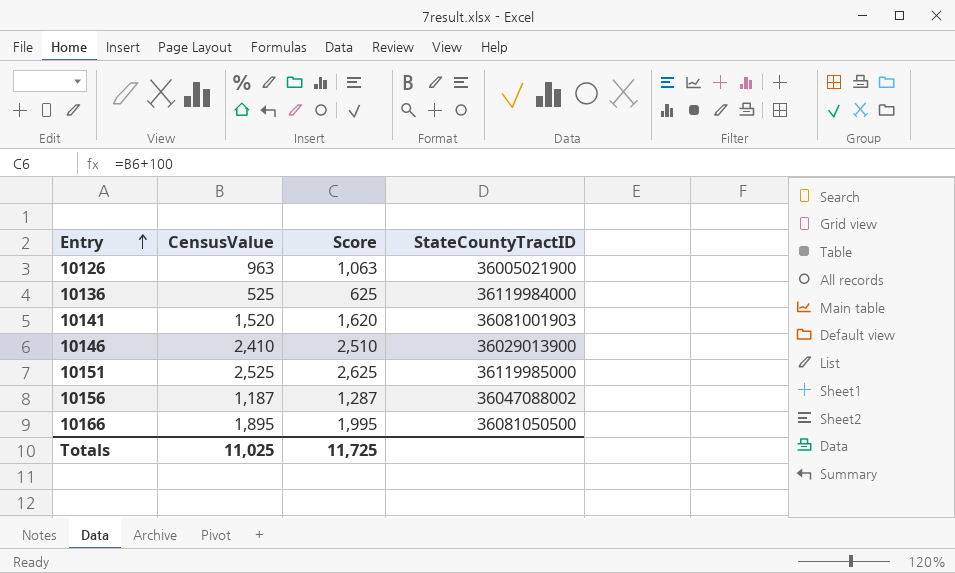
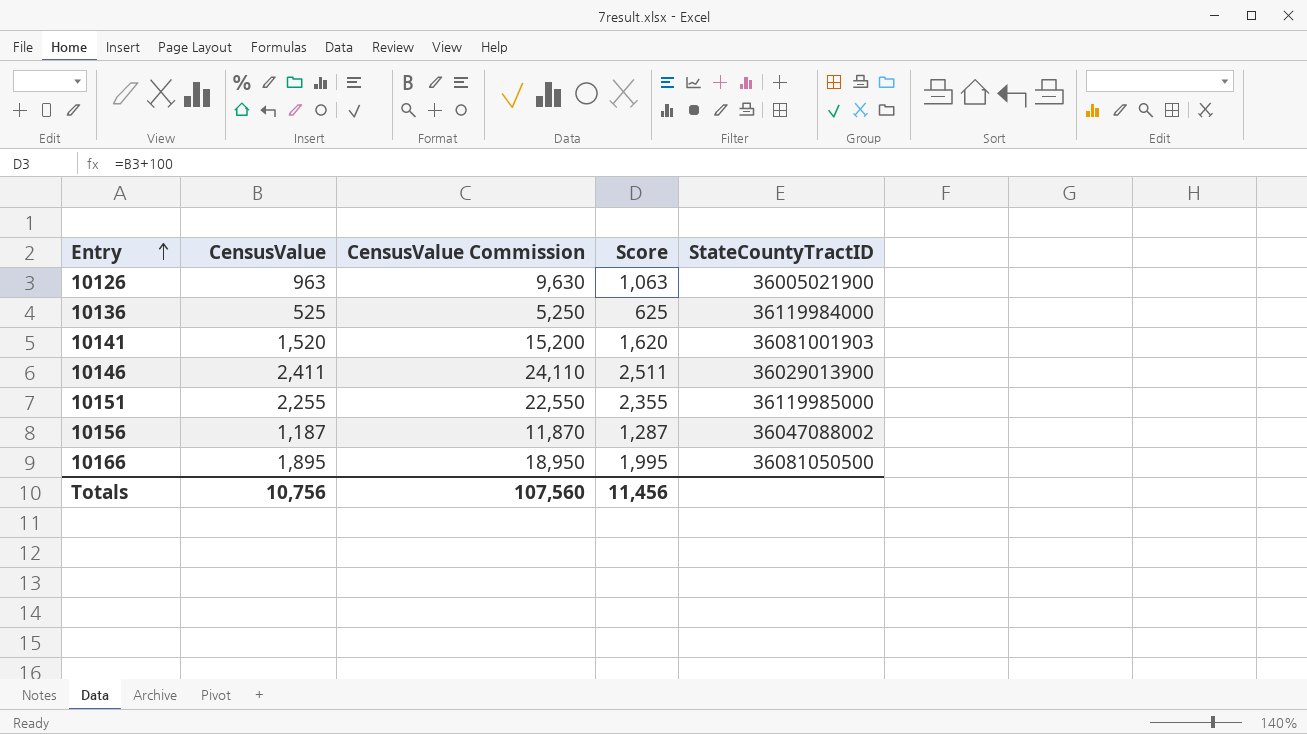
column CensusValue Commission | formula: none -> [CensusValue] * 10
10146 | CensusValue: 2,410 -> 2,411
10146 | Score: 2,510 -> 2,511
10151 | CensusValue: 2,525 -> 2,255
10151 | Score: 2,625 -> 2,355
Totals | CensusValue: 11,025 -> 10,756
Totals | Score: 11,725 -> 11,456

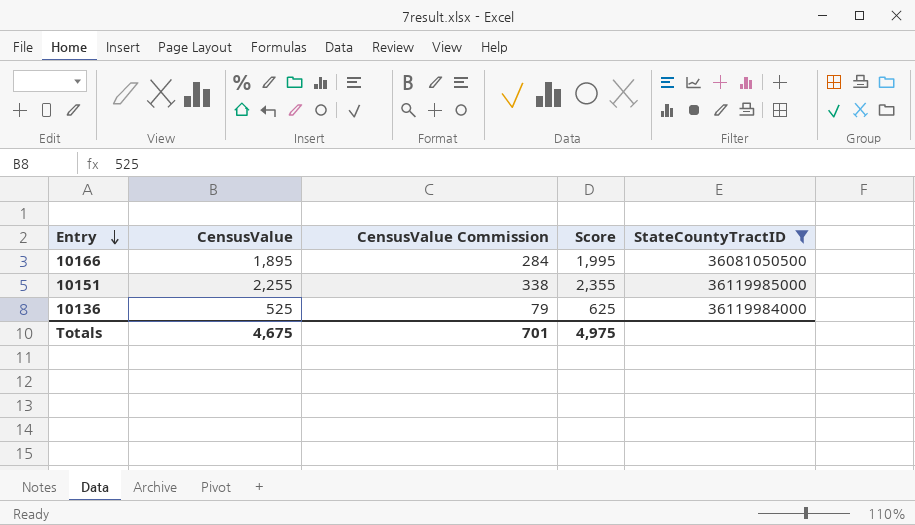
filter: none -> StateCountyTractID >= 36081050500
row order: Entry ascending -> Entry descending
column CensusValue Commission | formula: [CensusValue] * 10 -> [CensusValue] * 0.15
Totals | CensusValue: 10,756 -> 4,675
Totals | CensusValue Commission: 107,560 -> 701
Totals | Score: 11,456 -> 4,975

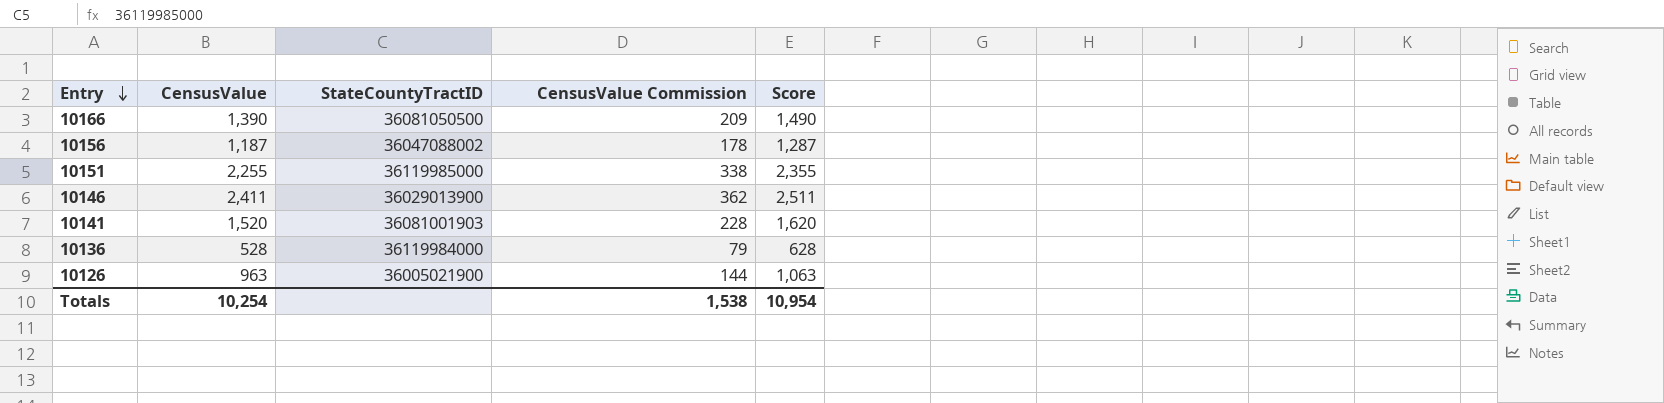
filter: StateCountyTractID >= 36081050500 -> none
column StateCountyTractID | position: 5 -> 3
10166 | CensusValue: 1,895 -> 1,390
10166 | CensusValue Commission: 284 -> 209
10166 | Score: 1,995 -> 1,490
10136 | CensusValue: 525 -> 528
10136 | Score: 625 -> 628
Totals | CensusValue: 4,675 -> 10,254
Totals | CensusValue Commission: 701 -> 1,538
Totals | Score: 4,975 -> 10,954

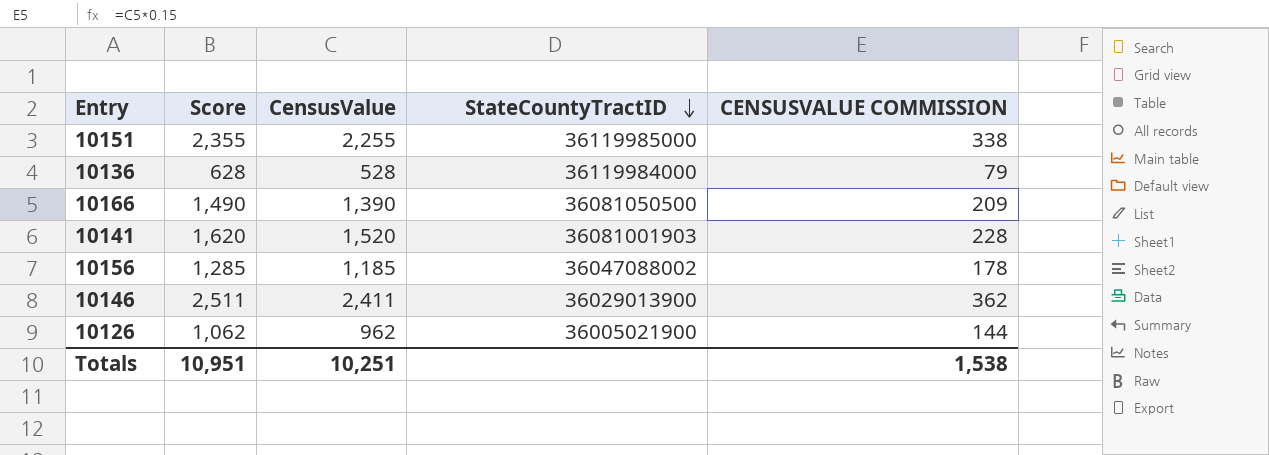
row order: Entry descending -> StateCountyTractID descending
column Score | position: 5 -> 2
column name: CensusValue Commission -> CENSUSVALUE COMMISSION
10156 | Score: 1,287 -> 1,285
10156 | CensusValue: 1,187 -> 1,185
10126 | Score: 1,063 -> 1,062
10126 | CensusValue: 963 -> 962
Totals | Score: 10,954 -> 10,951
Totals | CensusValue: 10,254 -> 10,251

